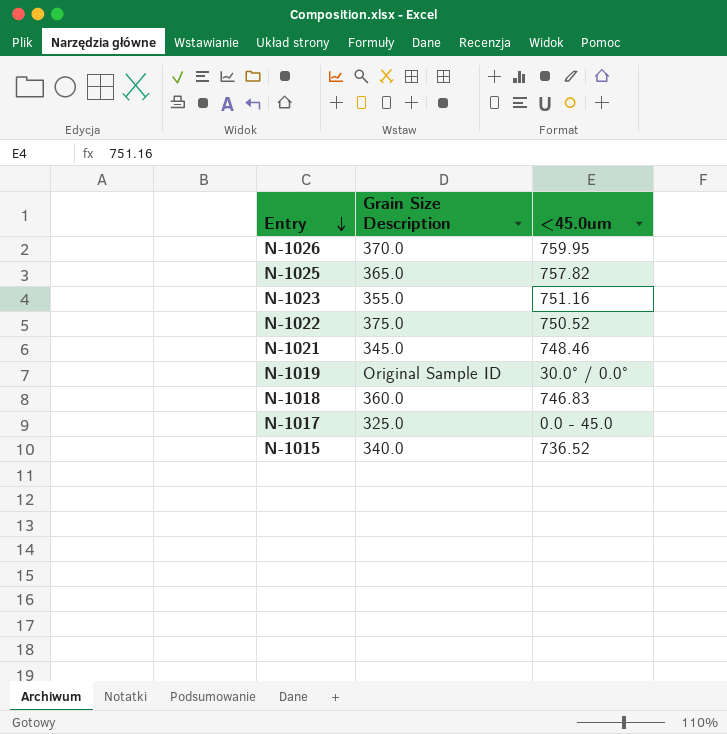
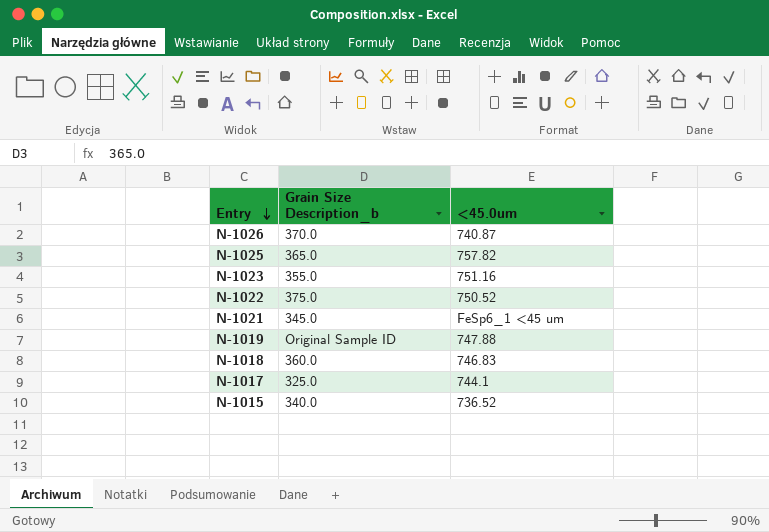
column name: Grain Size Description -> Grain Size Description_b
N-1026 | <45.0um: 759.95 -> 740.87
N-1021 | <45.0um: 748.46 -> FeSp6_1 <45 um
N-1019 | <45.0um: 30.0° / 0.0° -> 747.88
N-1017 | <45.0um: 0.0 - 45.0 -> 744.1

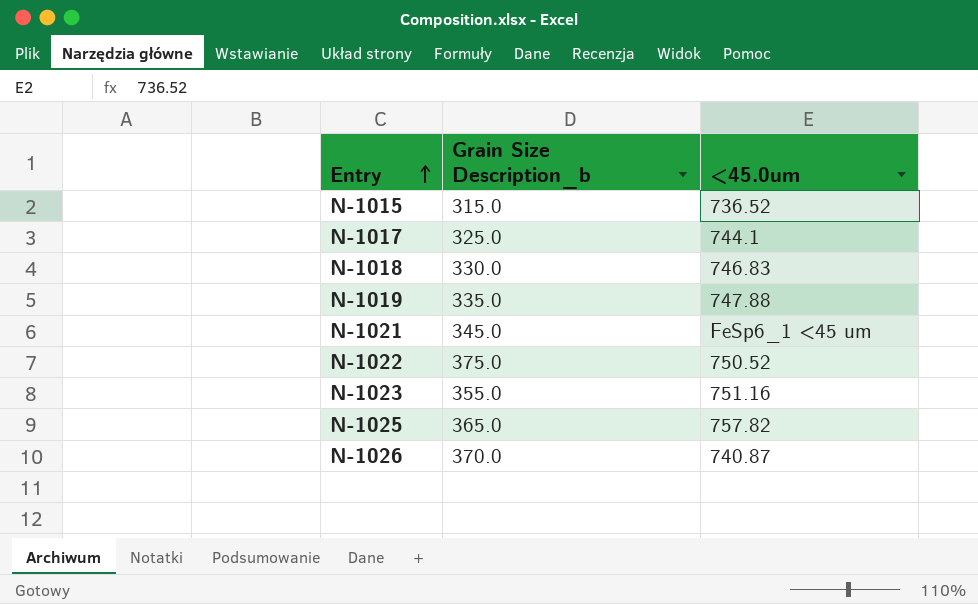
row order: Entry descending -> Entry ascending
N-1015 | Grain Size Description_b: 340.0 -> 315.0
N-1018 | Grain Size Description_b: 360.0 -> 330.0
N-1019 | Grain Size Description_b: Original Sample ID -> 335.0

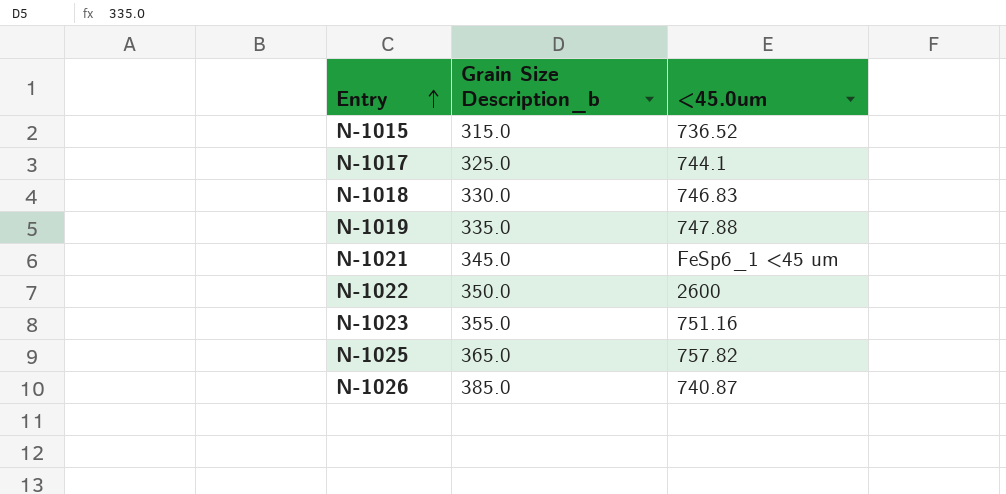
N-1022 | Grain Size Description_b: 375.0 -> 350.0
N-1022 | <45.0um: 750.52 -> 2600
N-1026 | Grain Size Description_b: 370.0 -> 385.0

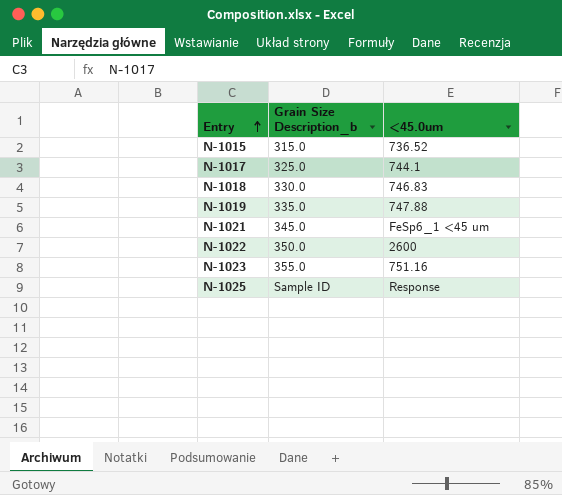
row N-1026: 385.0 | 740.87 -> none
N-1025 | Grain Size Description_b: 365.0 -> Sample ID
N-1025 | <45.0um: 757.82 -> Response

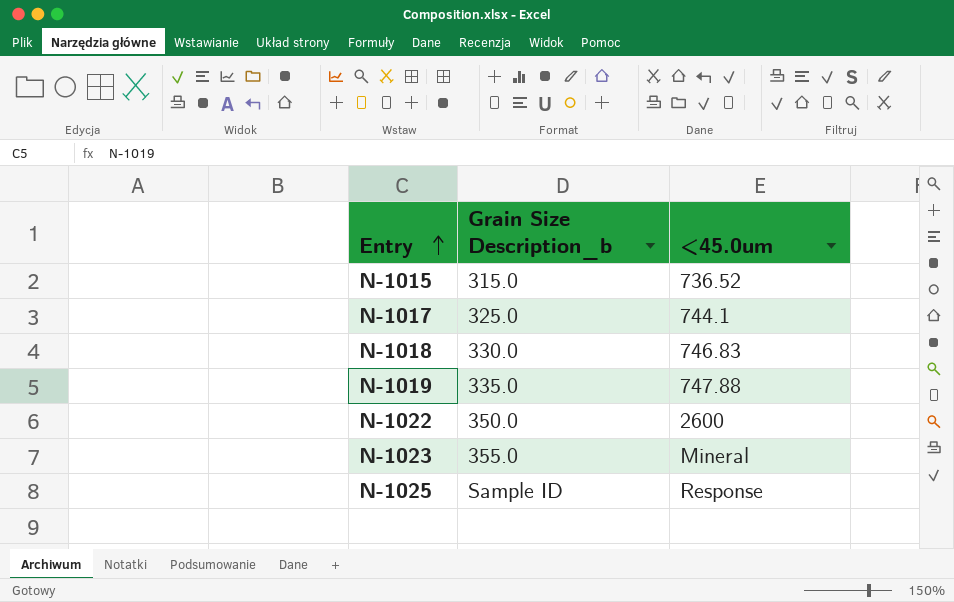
row N-1021: 345.0 | FeSp6_1 <45 um -> none
N-1023 | <45.0um: 751.16 -> Mineral

